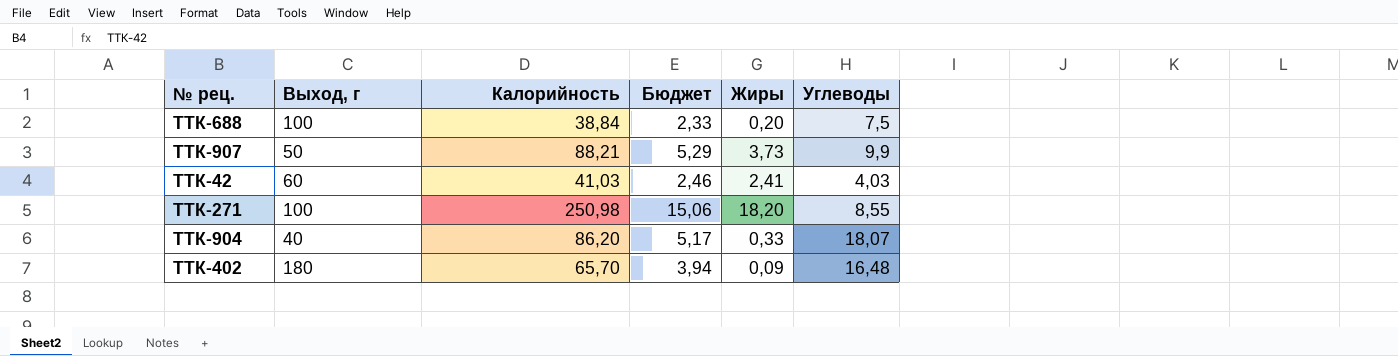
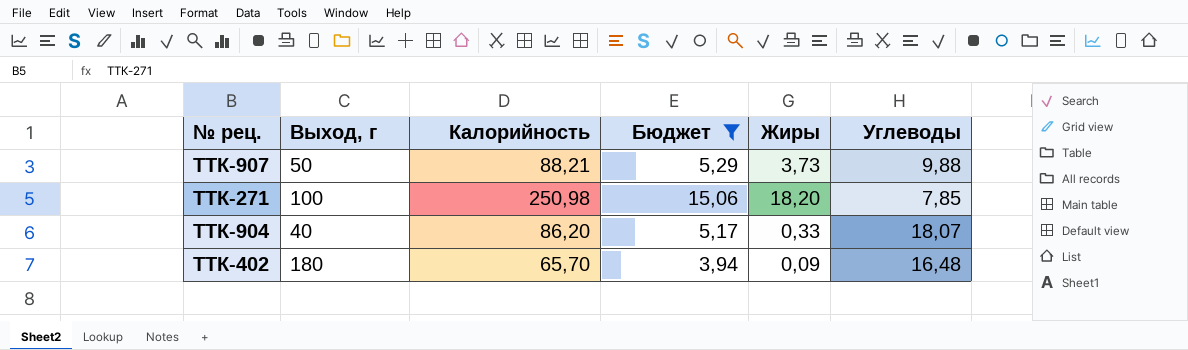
filter: none -> Бюджет >= 3,94
ТТК-907 | Углеводы: 9,9 -> 9,88
ТТК-271 | Углеводы: 8,55 -> 7,85

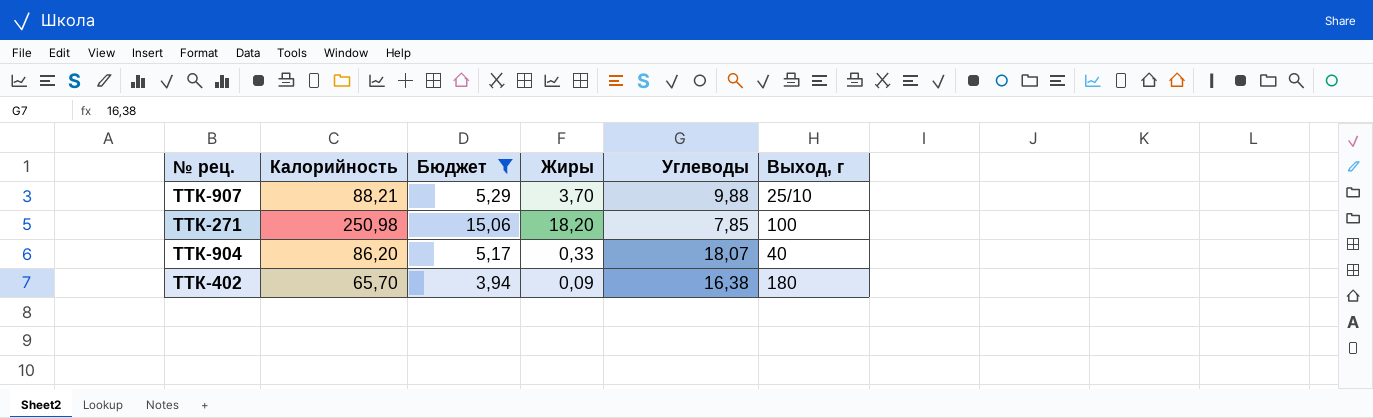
column Выход, г | position: 2 -> 6
ТТК-907 | Жиры: 3,73 -> 3,70
ТТК-907 | Выход, г: 50 -> 25/10
ТТК-402 | Углеводы: 16,48 -> 16,38

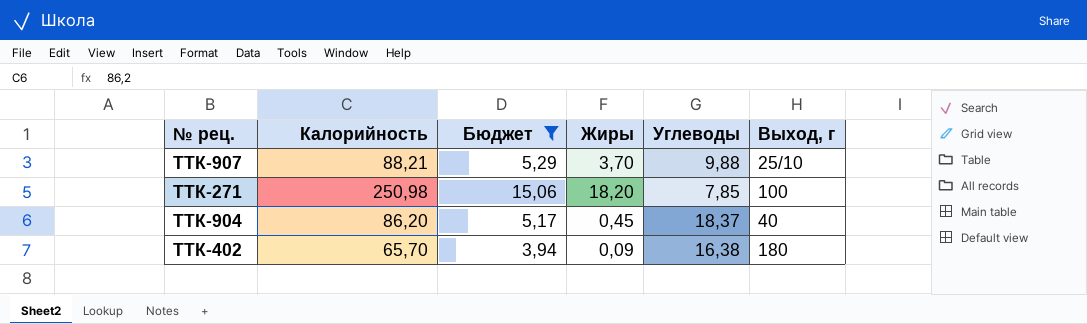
ТТК-904 | Жиры: 0,33 -> 0,45
ТТК-904 | Углеводы: 18,07 -> 18,37

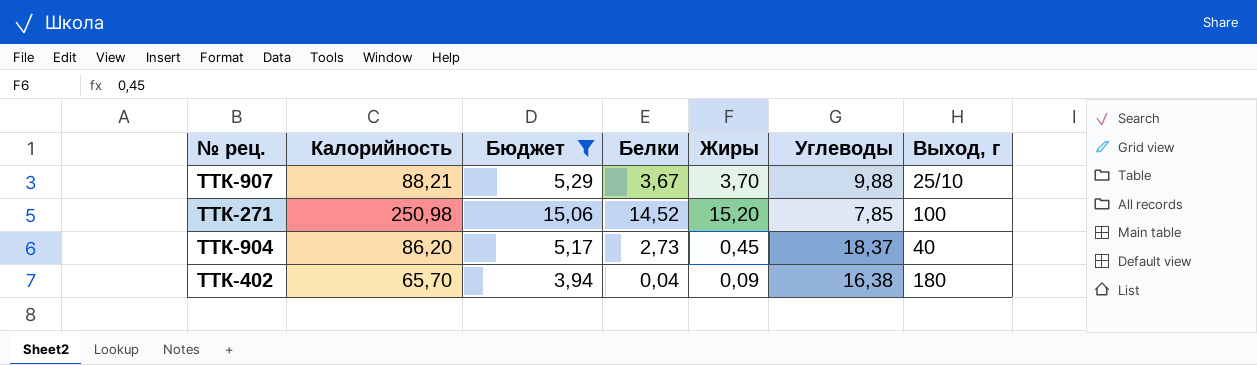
column Белки | position: none -> 4
ТТК-271 | Жиры: 18,20 -> 15,20

